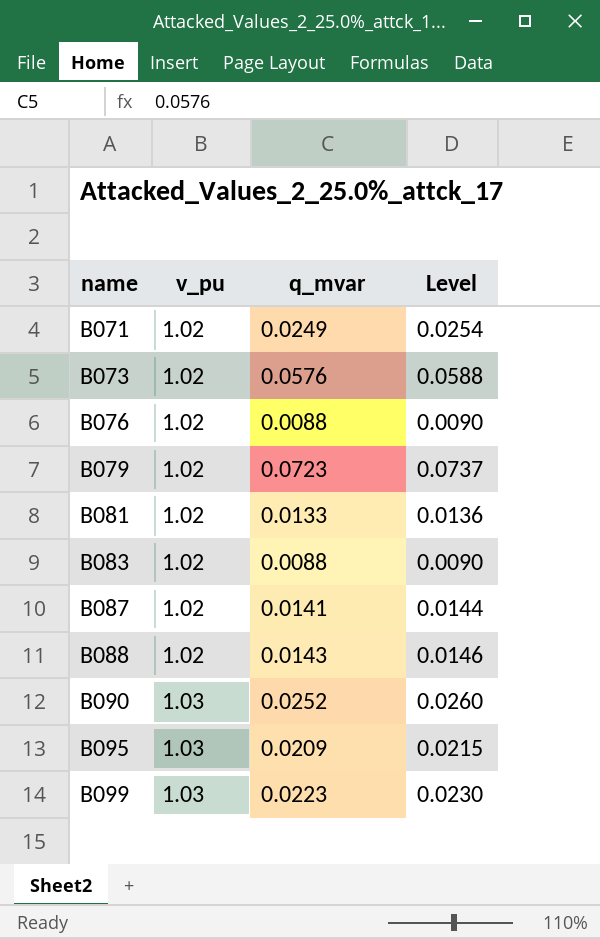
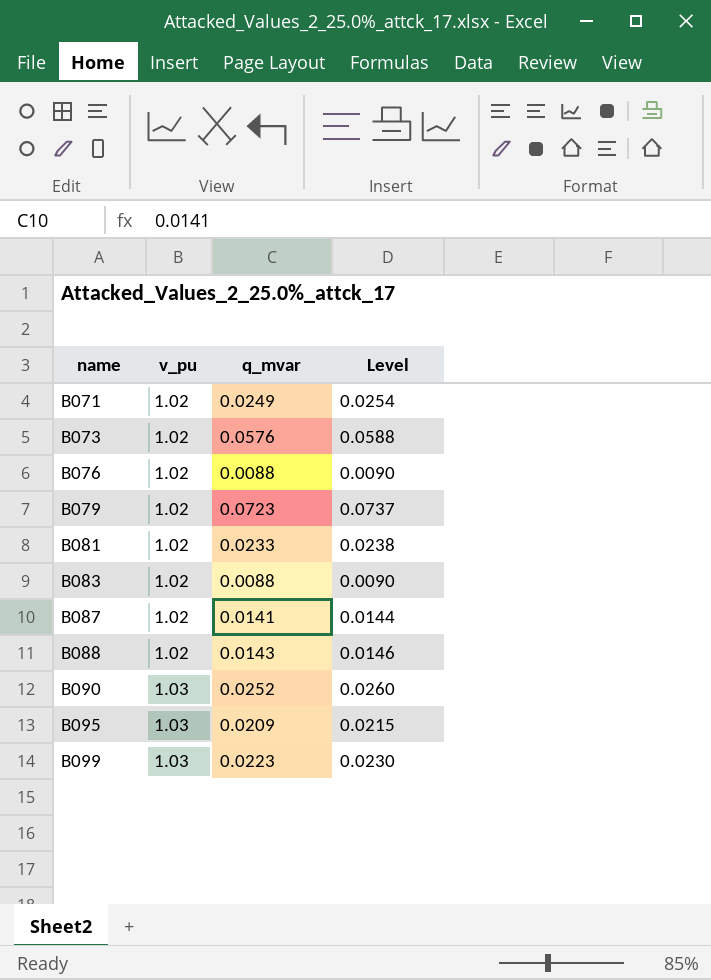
B081 | q_mvar: 0.0133 -> 0.0233
B081 | Level: 0.0136 -> 0.0238

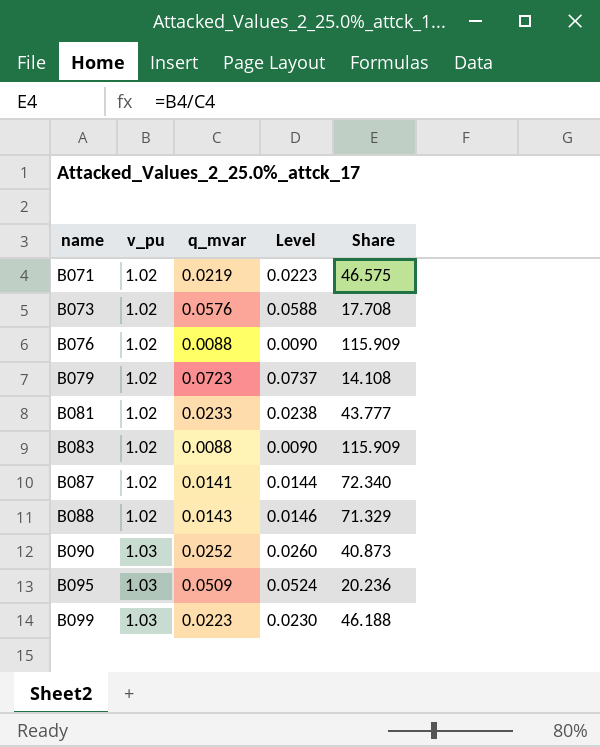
column Share | formula: none -> [v_pu] / [q_mvar]
B071 | q_mvar: 0.0249 -> 0.0219
B071 | Level: 0.0254 -> 0.0223
B095 | q_mvar: 0.0209 -> 0.0509
B095 | Level: 0.0215 -> 0.0524

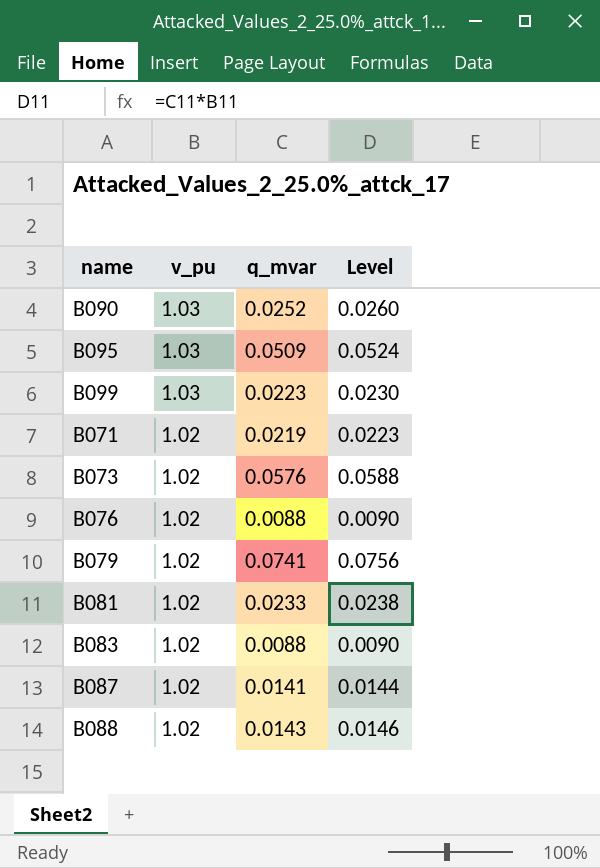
row order: name ascending -> v_pu descending
column Share | formula: [v_pu] / [q_mvar] -> none
B079 | q_mvar: 0.0723 -> 0.0741
B079 | Level: 0.0737 -> 0.0756

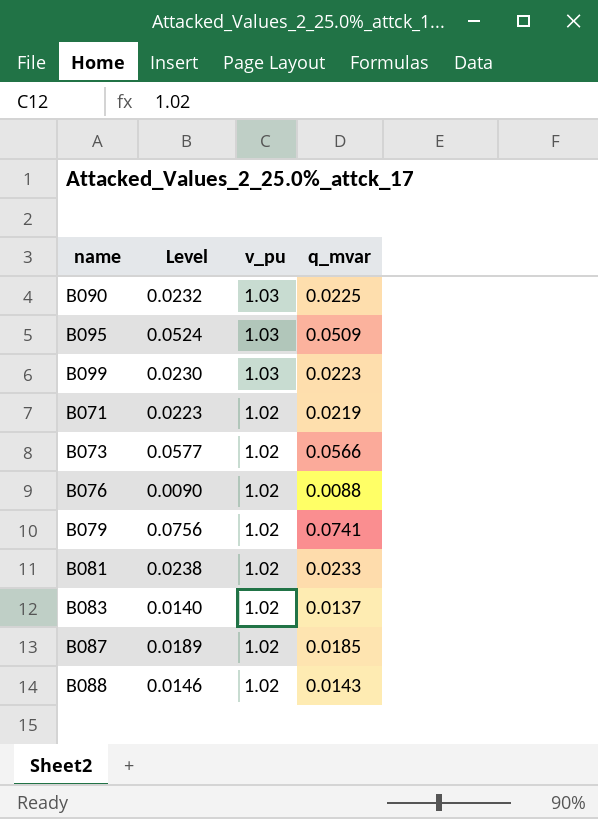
column Level | position: 4 -> 2
B090 | Level: 0.0260 -> 0.0232
B090 | q_mvar: 0.0252 -> 0.0225
B073 | Level: 0.0588 -> 0.0577
B073 | q_mvar: 0.0576 -> 0.0566
B083 | Level: 0.0090 -> 0.0140
B083 | q_mvar: 0.0088 -> 0.0137
B087 | Level: 0.0144 -> 0.0189
B087 | q_mvar: 0.0141 -> 0.0185

